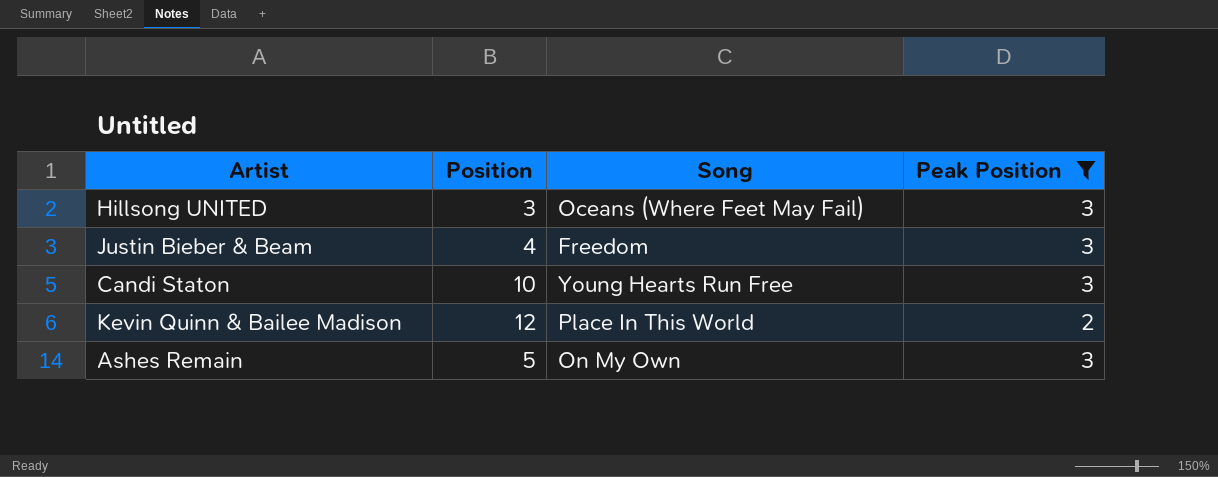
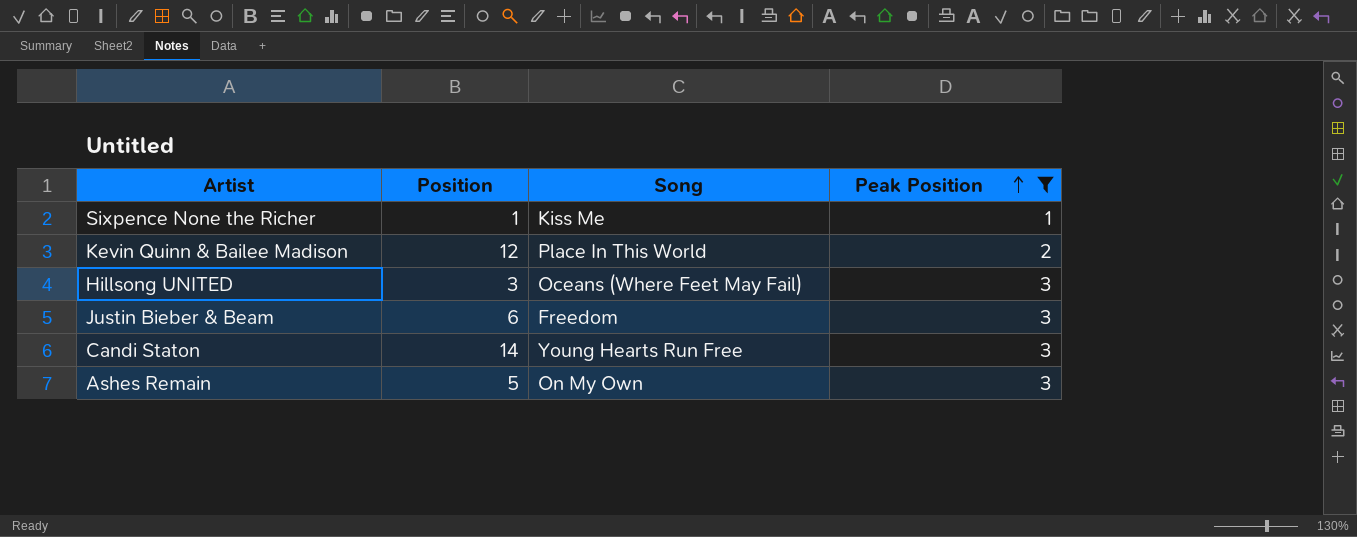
row order: none -> Peak Position ascending
row Sixpence None the Richer: none -> 1 | Kiss Me | 1
Justin Bieber & Beam | Position: 4 -> 6
Candi Staton | Position: 10 -> 14

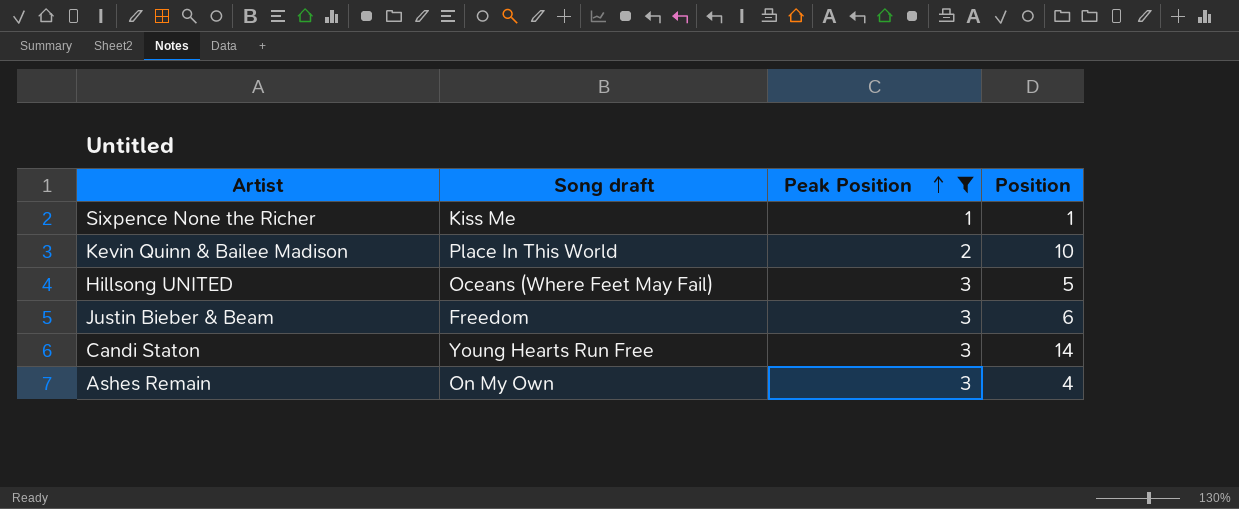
column name: Song -> Song draft
column Position | position: 2 -> 4
Kevin Quinn & Bailee Madison | Position: 12 -> 10
Hillsong UNITED | Position: 3 -> 5
Ashes Remain | Position: 5 -> 4

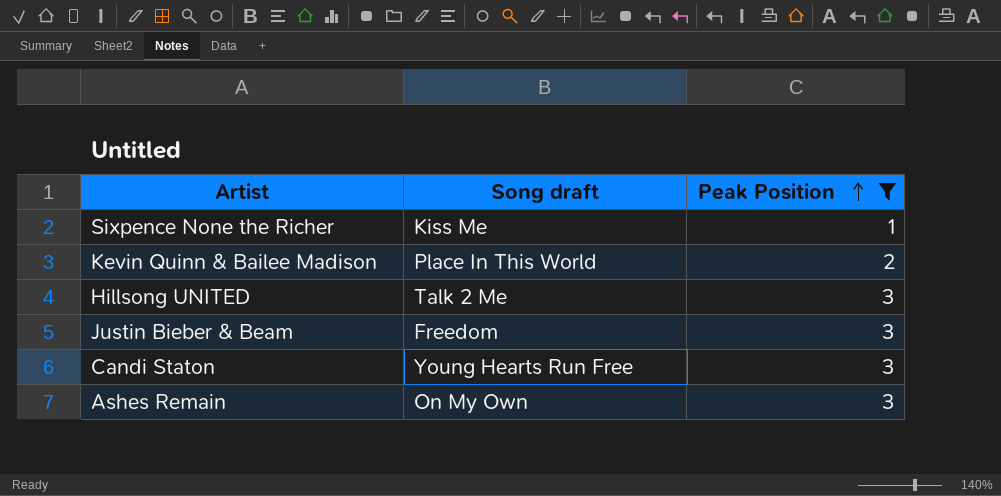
column Position | position: 4 -> none
Hillsong UNITED | Song draft: Oceans (Where Feet May Fail) -> Talk 2 Me

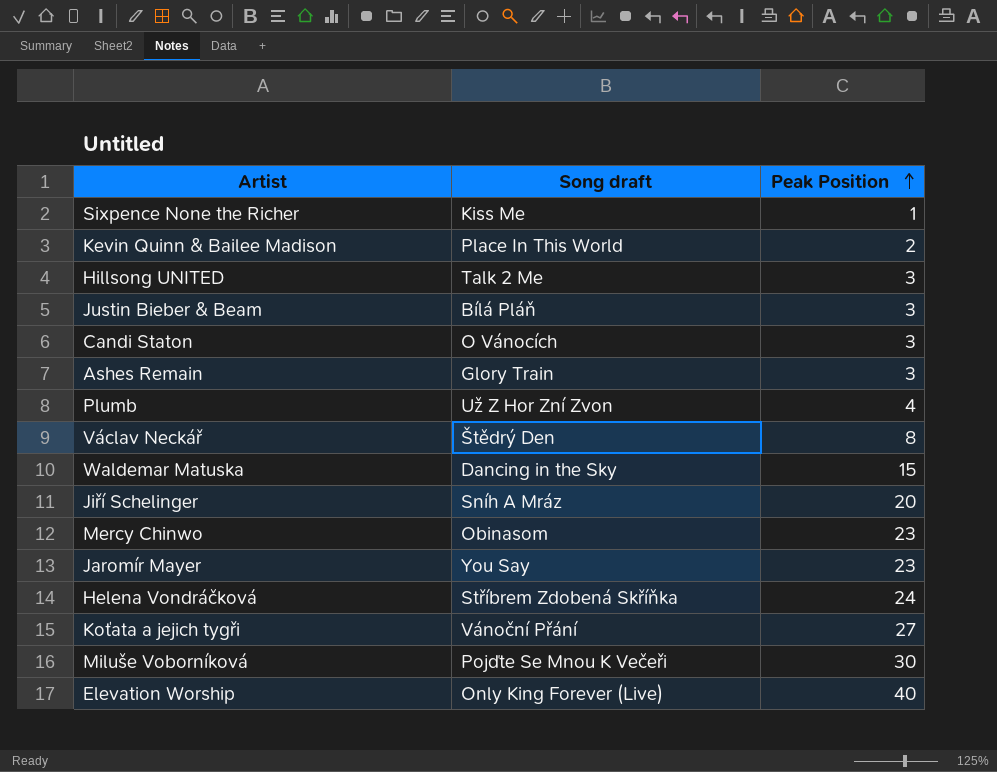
filter: Peak Position <= 3 -> none
Justin Bieber & Beam | Song draft: Freedom -> Bílá Pláň
Candi Staton | Song draft: Young Hearts Run Free -> O Vánocích
Ashes Remain | Song draft: On My Own -> Glory Train

